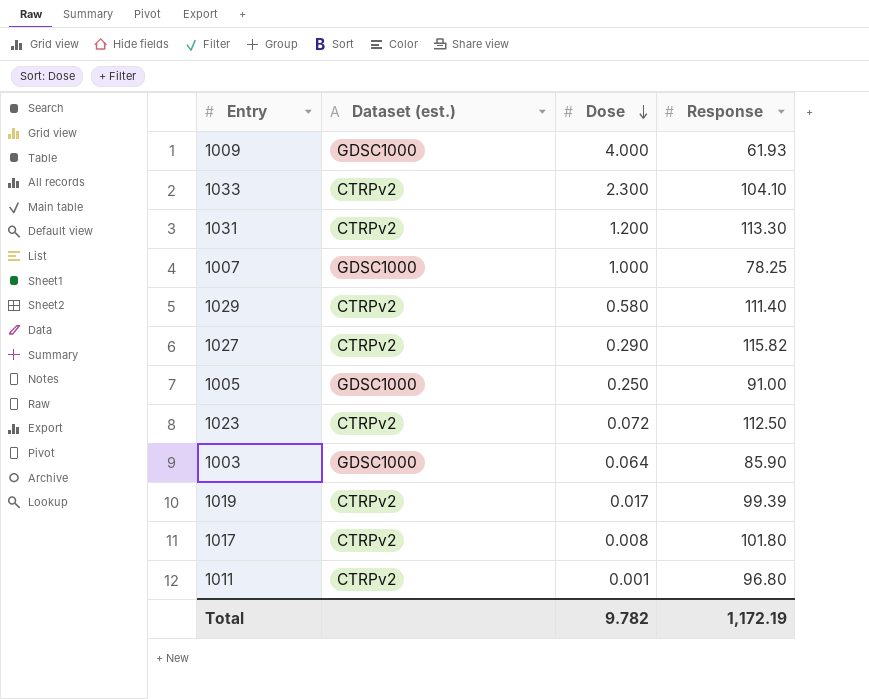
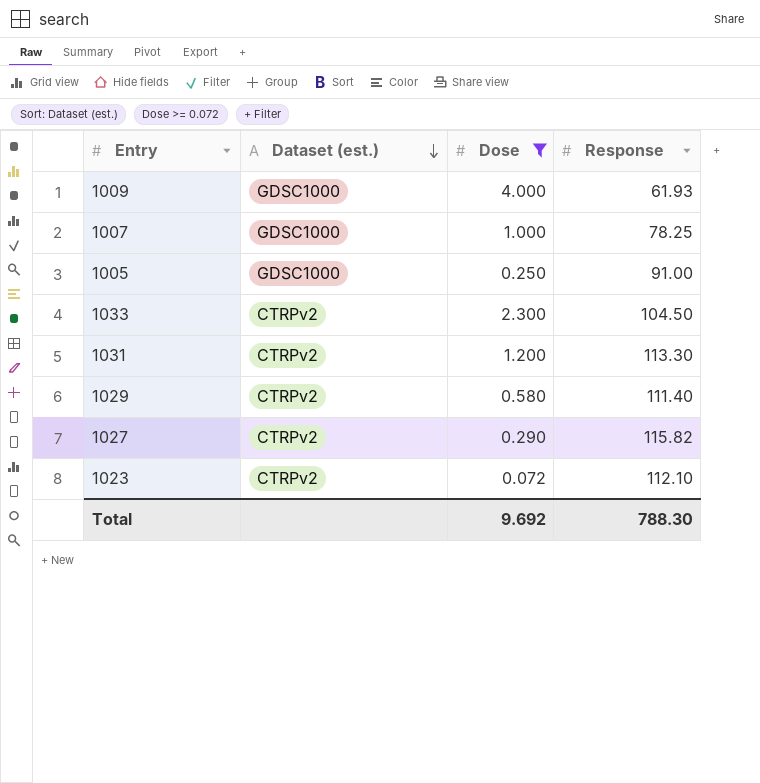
filter: none -> Dose >= 0.072
row order: Dose descending -> Dataset (est.) descending
1033 | Response: 104.10 -> 104.50
1023 | Response: 112.50 -> 112.10
Total | Dose: 9.782 -> 9.692
Total | Response: 1,172.19 -> 788.30

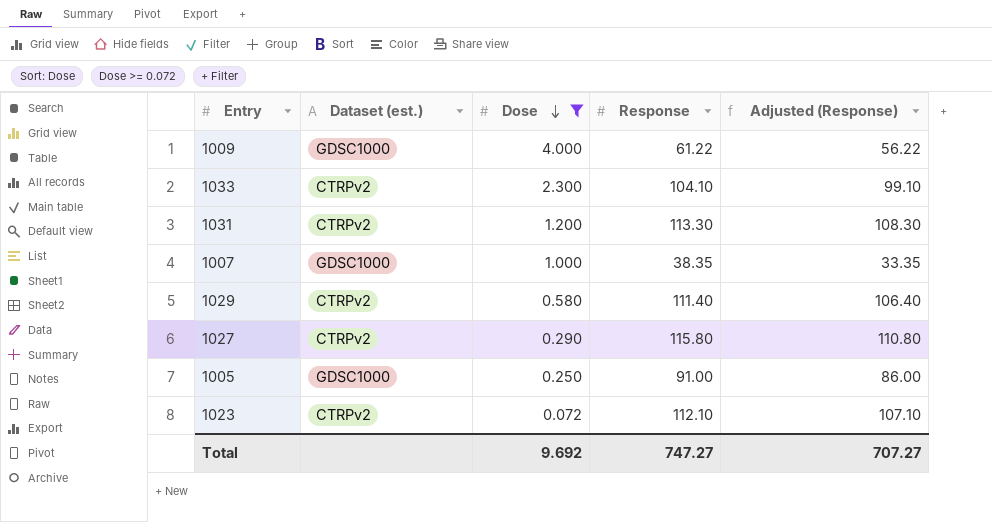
row order: Dataset (est.) descending -> Dose descending
column Adjusted (Response) | formula: none -> [Response] - 5
1009 | Response: 61.93 -> 61.22
1033 | Response: 104.50 -> 104.10
1007 | Response: 78.25 -> 38.35
1027 | Response: 115.82 -> 115.80
Total | Response: 788.30 -> 747.27

